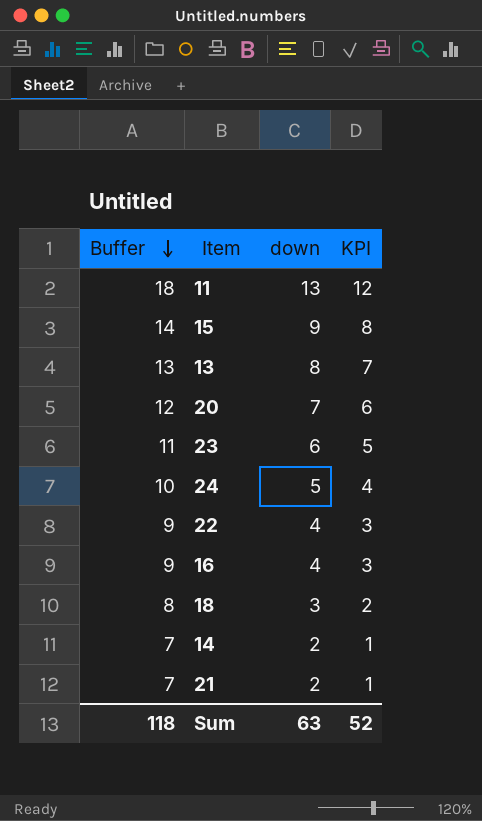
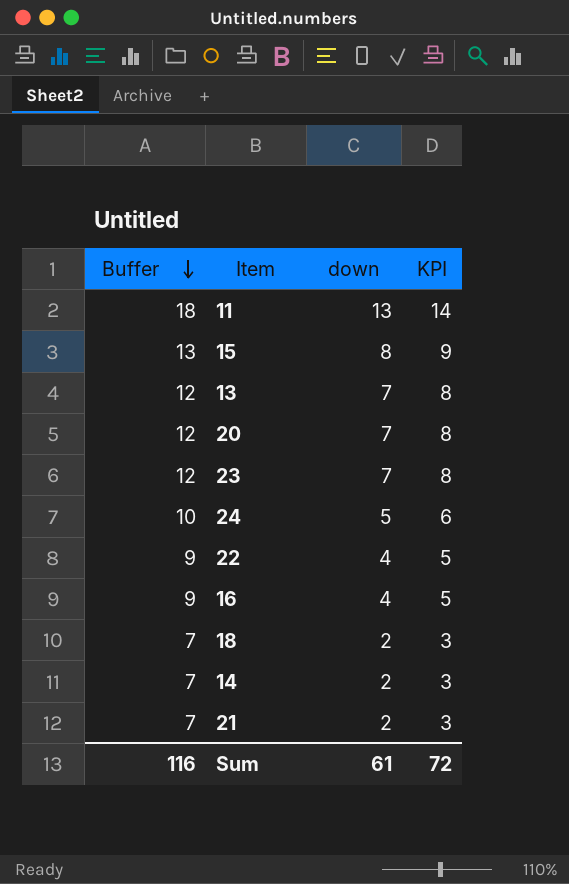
column KPI | formula: [down] - 1 -> [down] + 1
15 | Buffer: 14 -> 13
15 | down: 9 -> 8
13 | Buffer: 13 -> 12
13 | down: 8 -> 7
23 | Buffer: 11 -> 12
23 | down: 6 -> 7
18 | Buffer: 8 -> 7
18 | down: 3 -> 2
Sum | Buffer: 118 -> 116
Sum | down: 63 -> 61
Sum | KPI: 52 -> 72

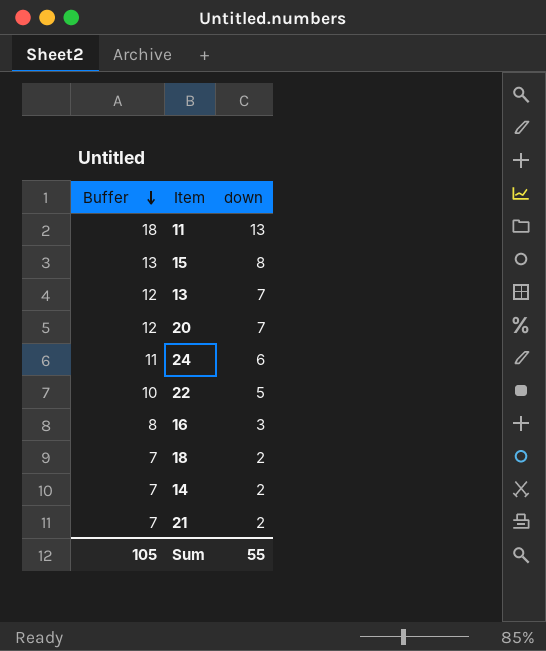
column KPI | formula: [down] + 1 -> none
row 23: 12 | 7 | 8 -> none
24 | Buffer: 10 -> 11
24 | down: 5 -> 6
22 | Buffer: 9 -> 10
22 | down: 4 -> 5
16 | Buffer: 9 -> 8
16 | down: 4 -> 3
Sum | Buffer: 116 -> 105
Sum | down: 61 -> 55

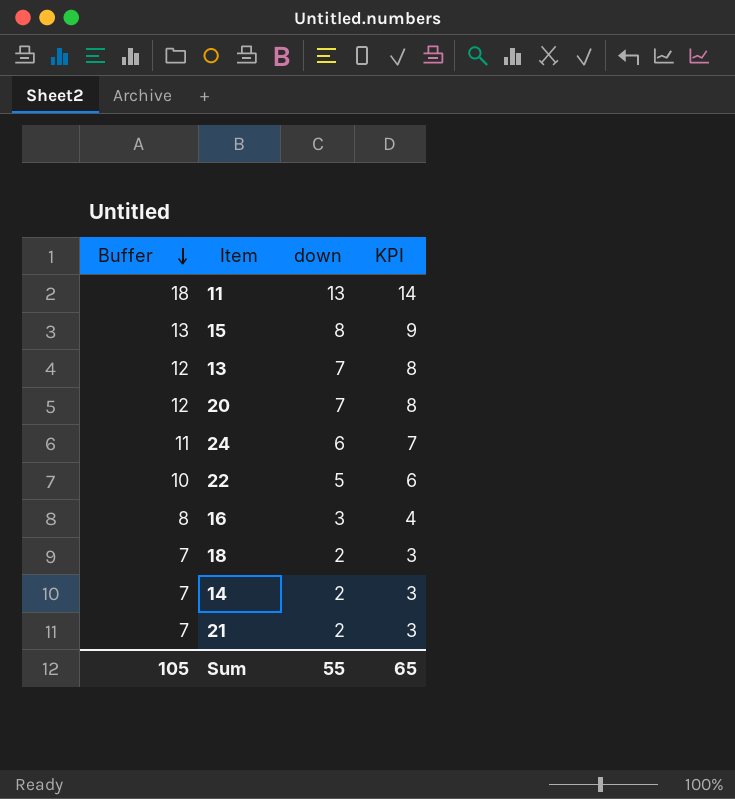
column KPI | formula: none -> [down] + 1

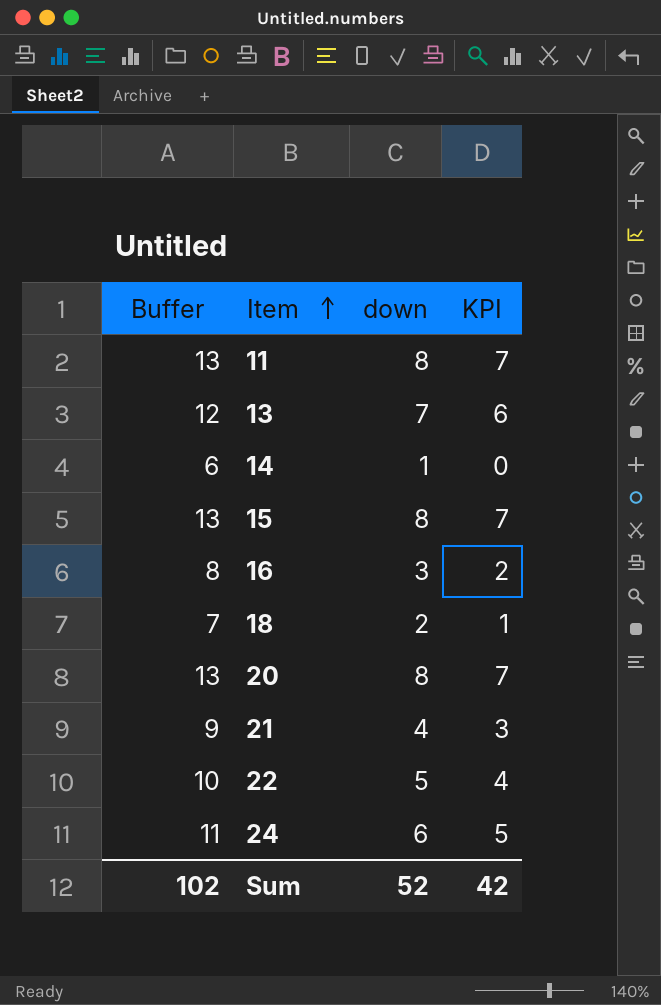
row order: Buffer descending -> Item ascending
column KPI | formula: [down] + 1 -> [down] - 1
11 | Buffer: 18 -> 13
11 | down: 13 -> 8
14 | Buffer: 7 -> 6
14 | down: 2 -> 1
20 | Buffer: 12 -> 13
20 | down: 7 -> 8
21 | Buffer: 7 -> 9
21 | down: 2 -> 4
Sum | Buffer: 105 -> 102
Sum | down: 55 -> 52
Sum | KPI: 65 -> 42

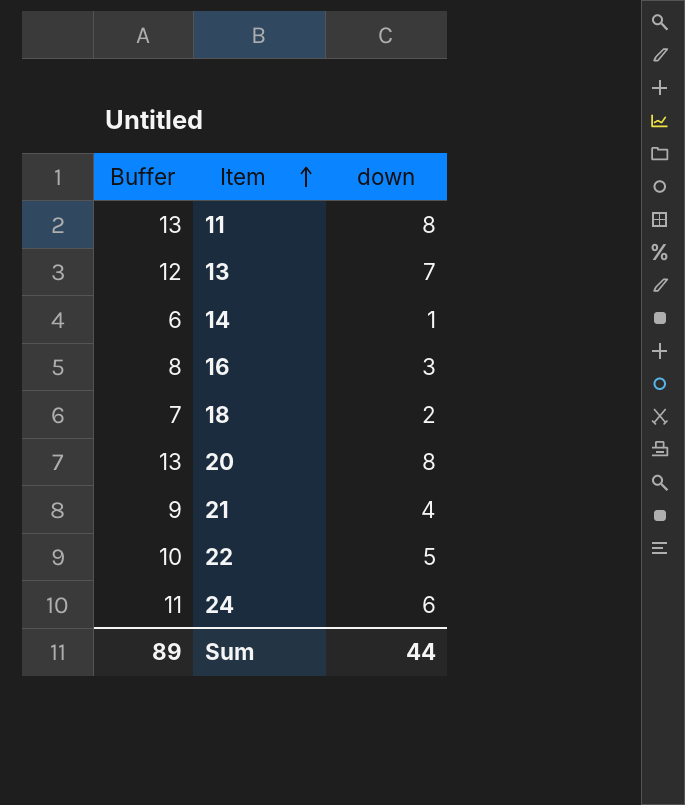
column KPI | formula: [down] - 1 -> none
row 15: 13 | 8 | 7 -> none
Sum | Buffer: 102 -> 89
Sum | down: 52 -> 44

